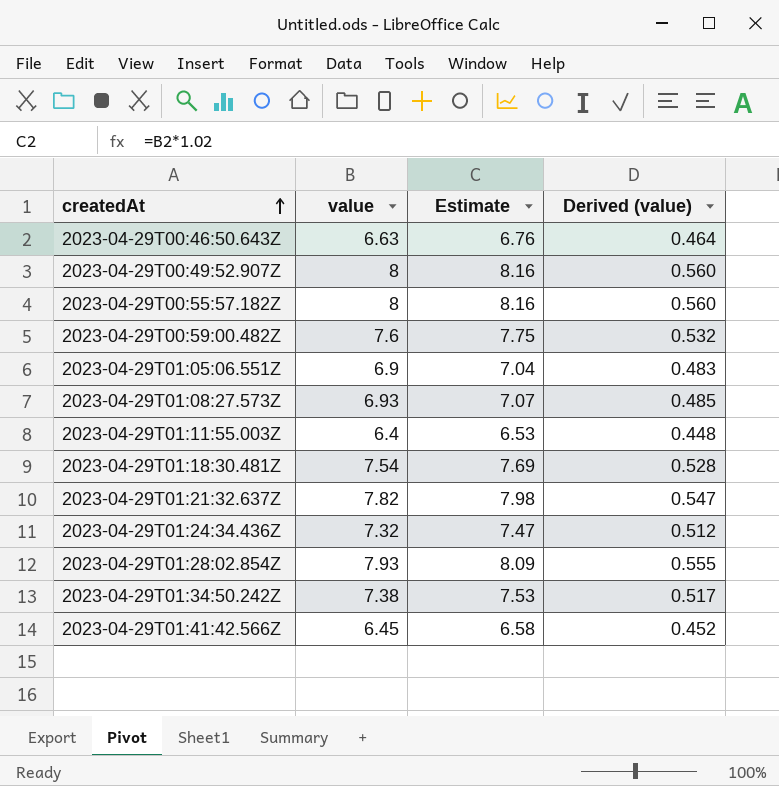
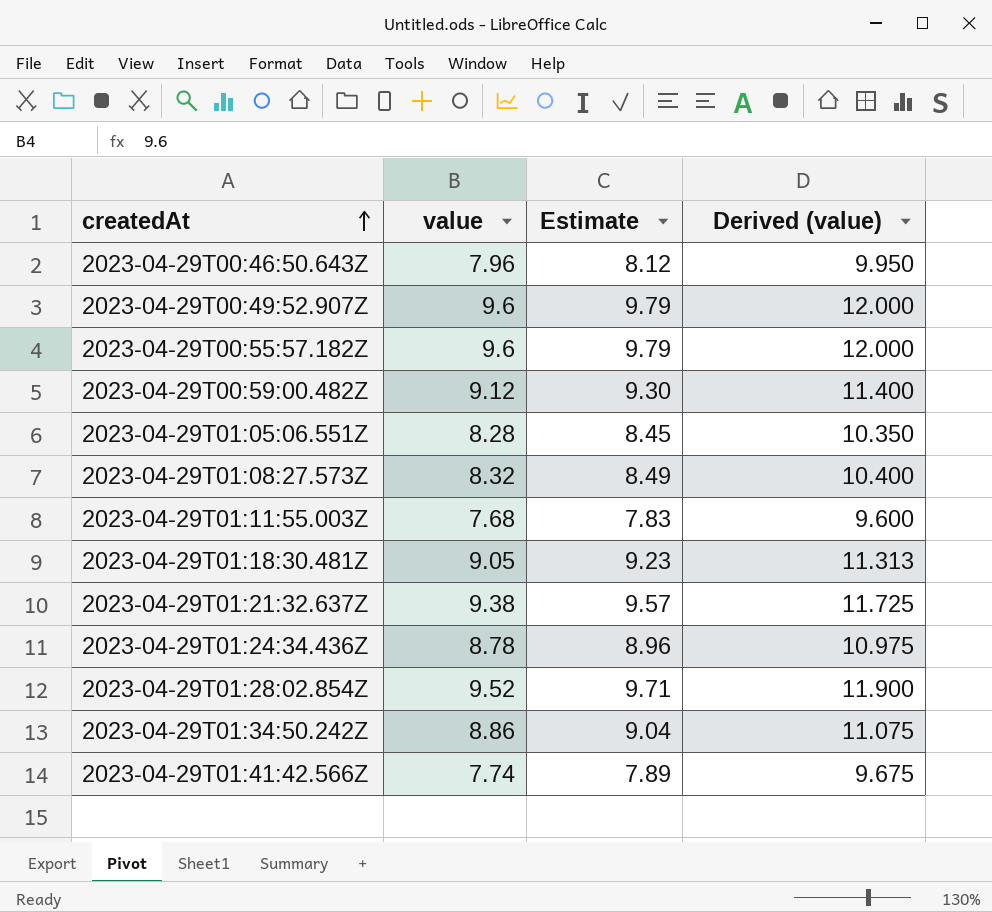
column Derived (value) | formula: [value] * 0.07 -> [value] * 1.25
2023-04-29T00:46:50.643Z | value: 6.63 -> 7.96
2023-04-29T00:46:50.643Z | Estimate: 6.76 -> 8.12
2023-04-29T00:49:52.907Z | value: 8 -> 9.6
2023-04-29T00:49:52.907Z | Estimate: 8.16 -> 9.79
2023-04-29T00:55:57.182Z | value: 8 -> 9.6
2023-04-29T00:55:57.182Z | Estimate: 8.16 -> 9.79
2023-04-29T00:59:00.482Z | value: 7.6 -> 9.12
2023-04-29T00:59:00.482Z | Estimate: 7.75 -> 9.30
2023-04-29T01:05:06.551Z | value: 6.9 -> 8.28
2023-04-29T01:05:06.551Z | Estimate: 7.04 -> 8.45
2023-04-29T01:08:27.573Z | value: 6.93 -> 8.32
2023-04-29T01:08:27.573Z | Estimate: 7.07 -> 8.49
2023-04-29T01:11:55.003Z | value: 6.4 -> 7.68
2023-04-29T01:11:55.003Z | Estimate: 6.53 -> 7.83
2023-04-29T01:18:30.481Z | value: 7.54 -> 9.05
2023-04-29T01:18:30.481Z | Estimate: 7.69 -> 9.23
2023-04-29T01:21:32.637Z | value: 7.82 -> 9.38
2023-04-29T01:21:32.637Z | Estimate: 7.98 -> 9.57
2023-04-29T01:24:34.436Z | value: 7.32 -> 8.78
2023-04-29T01:24:34.436Z | Estimate: 7.47 -> 8.96
2023-04-29T01:28:02.854Z | value: 7.93 -> 9.52
2023-04-29T01:28:02.854Z | Estimate: 8.09 -> 9.71
2023-04-29T01:34:50.242Z | value: 7.38 -> 8.86
2023-04-29T01:34:50.242Z | Estimate: 7.53 -> 9.04
2023-04-29T01:41:42.566Z | value: 6.45 -> 7.74
2023-04-29T01:41:42.566Z | Estimate: 6.58 -> 7.89

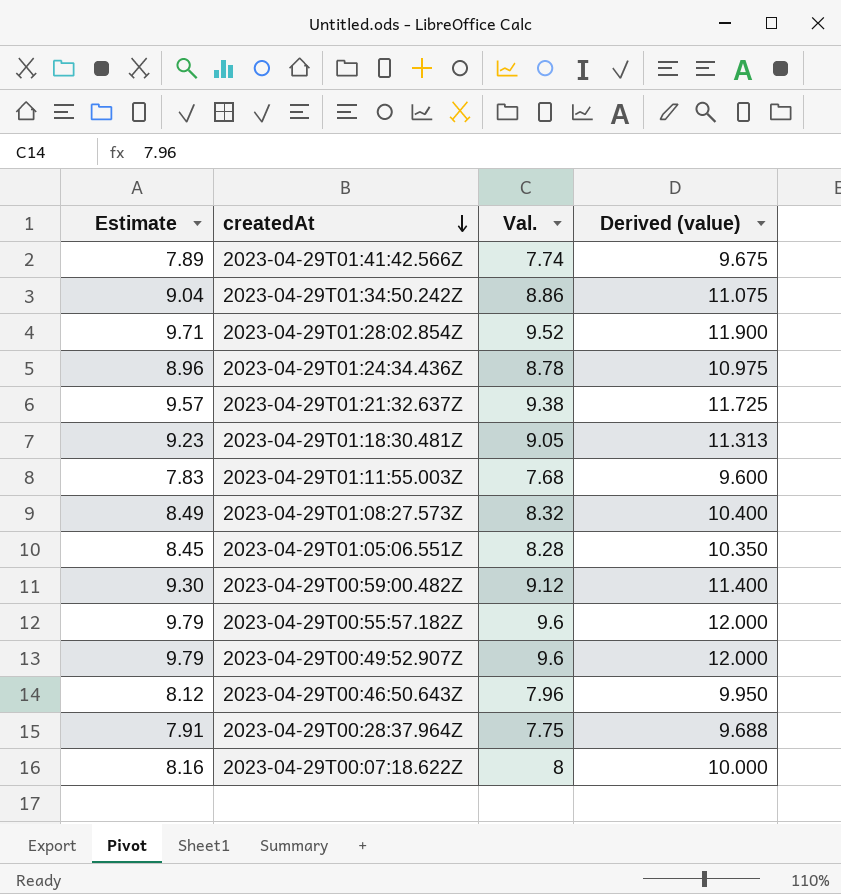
row order: createdAt ascending -> createdAt descending
column Estimate | position: 3 -> 1
column name: value -> Val.
row 2023-04-29T00:28:37.964Z: none -> 7.91 | 7.75 | 9.688
row 2023-04-29T00:07:18.622Z: none -> 8.16 | 8 | 10.000

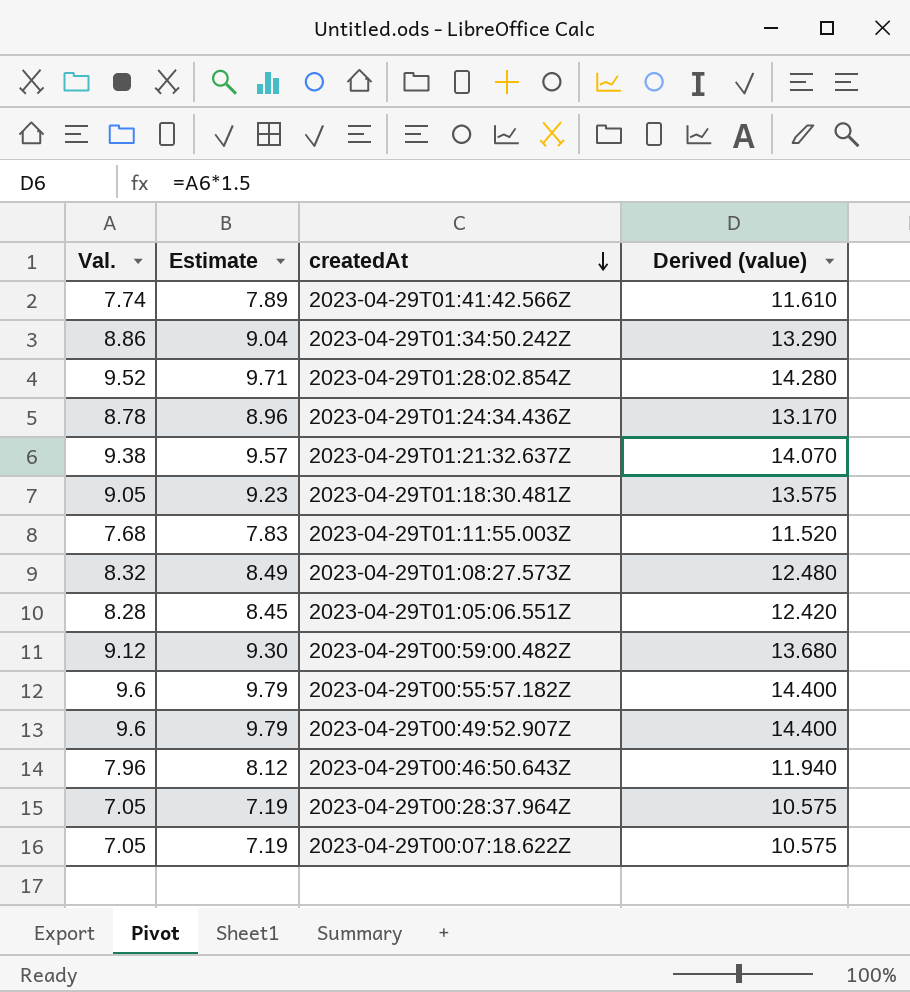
column Val. | position: 3 -> 1
column Derived (value) | formula: [Val.] * 1.25 -> [Val.] * 1.5
2023-04-29T00:28:37.964Z | Val.: 7.75 -> 7.05
2023-04-29T00:28:37.964Z | Estimate: 7.91 -> 7.19
2023-04-29T00:07:18.622Z | Val.: 8 -> 7.05
2023-04-29T00:07:18.622Z | Estimate: 8.16 -> 7.19

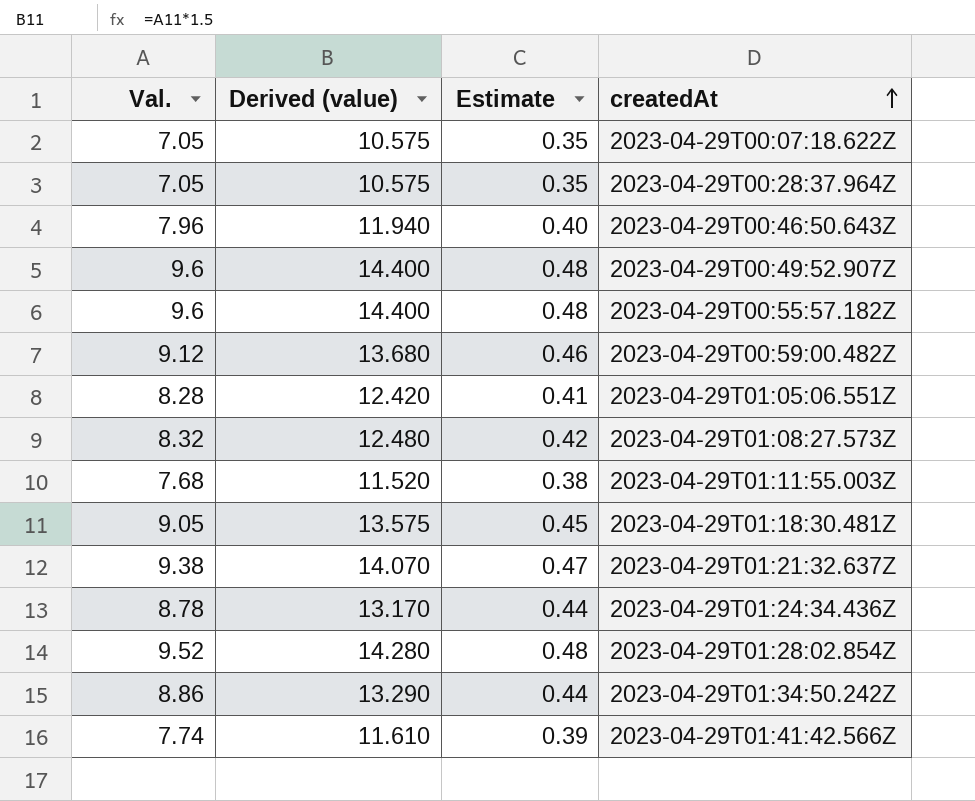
row order: createdAt descending -> createdAt ascending
column Derived (value) | position: 4 -> 2
column Estimate | formula: [Val.] * 1.02 -> [Val.] * 0.05

